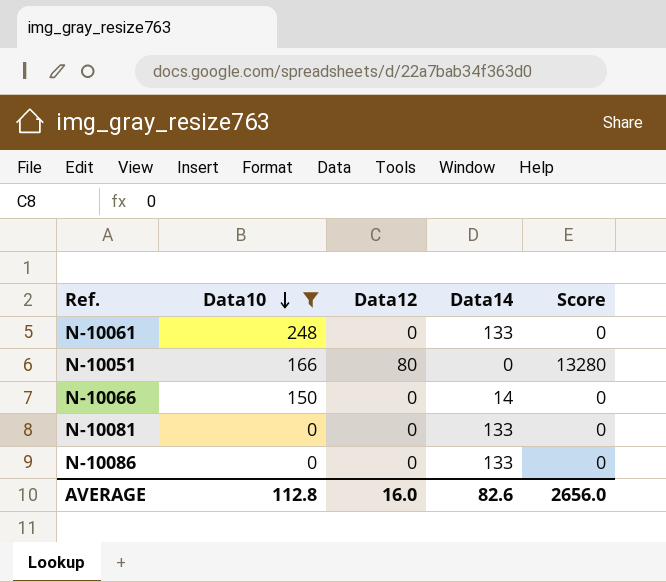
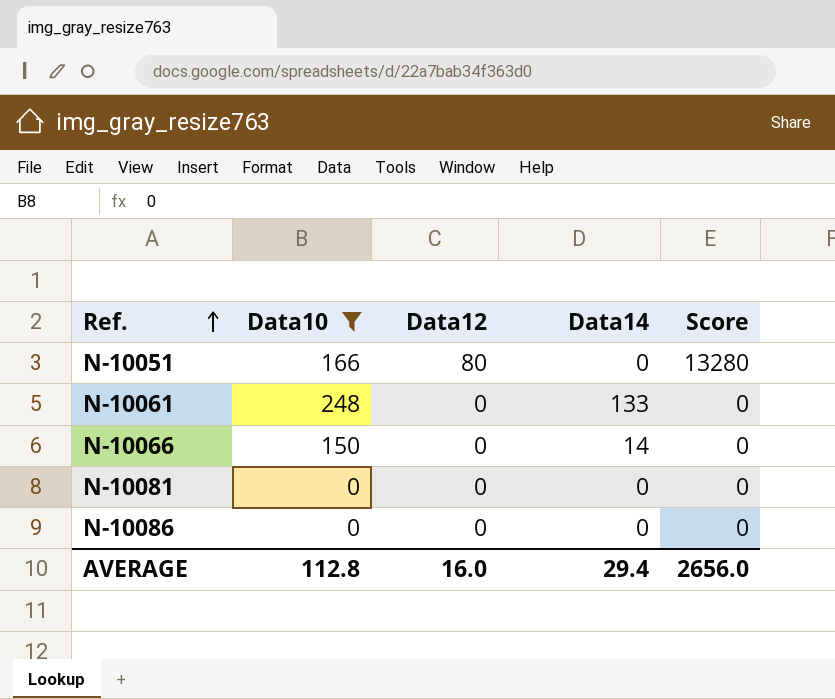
row order: Data10 descending -> Ref. ascending
N-10081 | Data14: 133 -> 0
N-10086 | Data14: 133 -> 0
AVERAGE | Data14: 82.6 -> 29.4

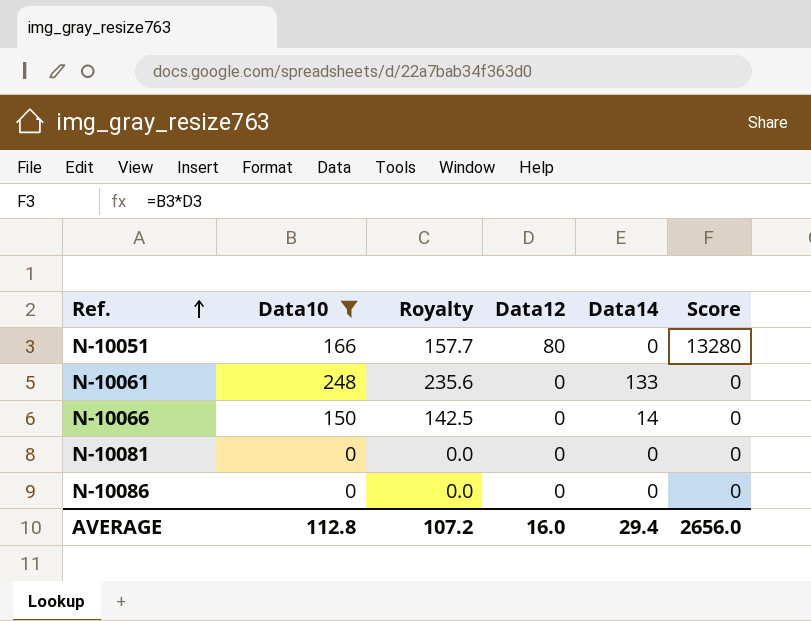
column Royalty | formula: none -> [Data10] * 0.95

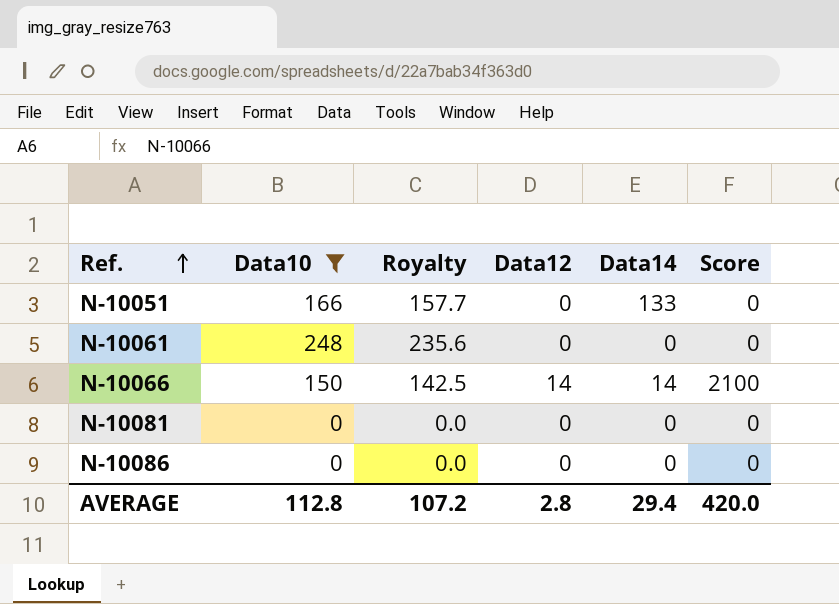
N-10051 | Data12: 80 -> 0
N-10051 | Data14: 0 -> 133
N-10051 | Score: 13280 -> 0
N-10061 | Data14: 133 -> 0
N-10066 | Data12: 0 -> 14
N-10066 | Score: 0 -> 2100
AVERAGE | Data12: 16.0 -> 2.8
AVERAGE | Score: 2656.0 -> 420.0

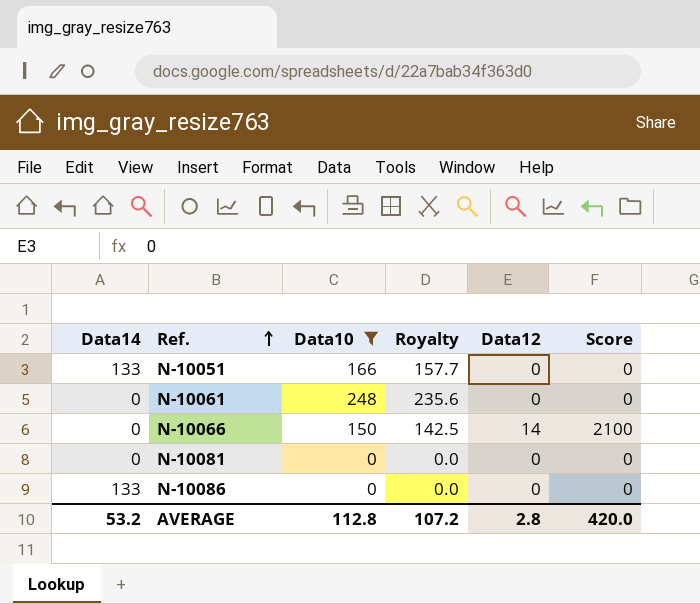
column Data14 | position: 5 -> 1
N-10066 | Data14: 14 -> 0
N-10086 | Data14: 0 -> 133
AVERAGE | Data14: 29.4 -> 53.2

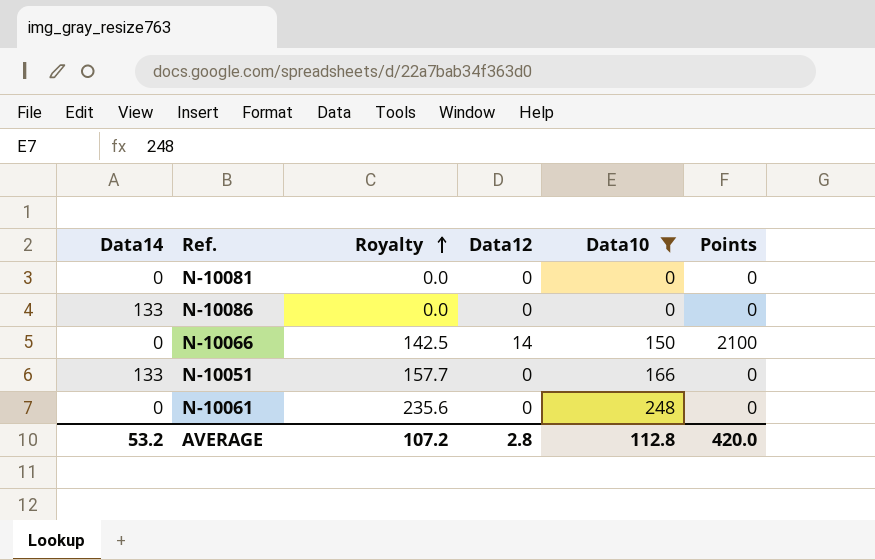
row order: Ref. ascending -> Royalty ascending
column Data10 | position: 3 -> 5
column name: Score -> Points

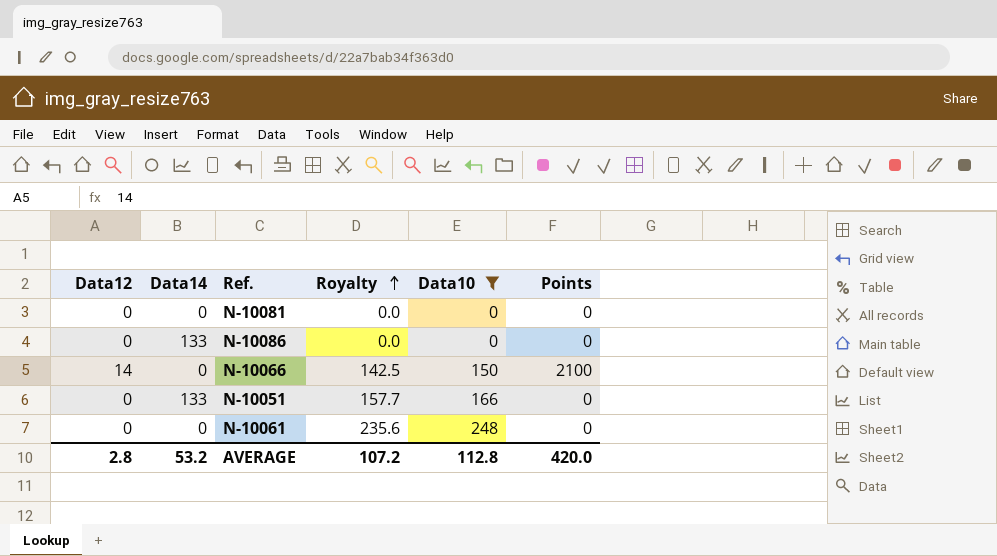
column Data12 | position: 4 -> 1

